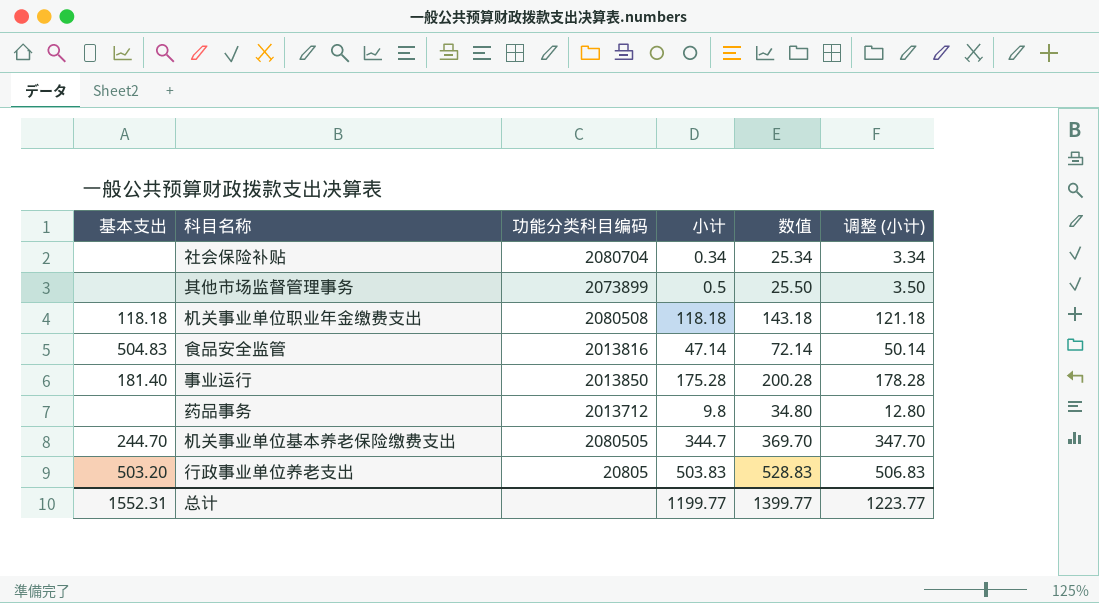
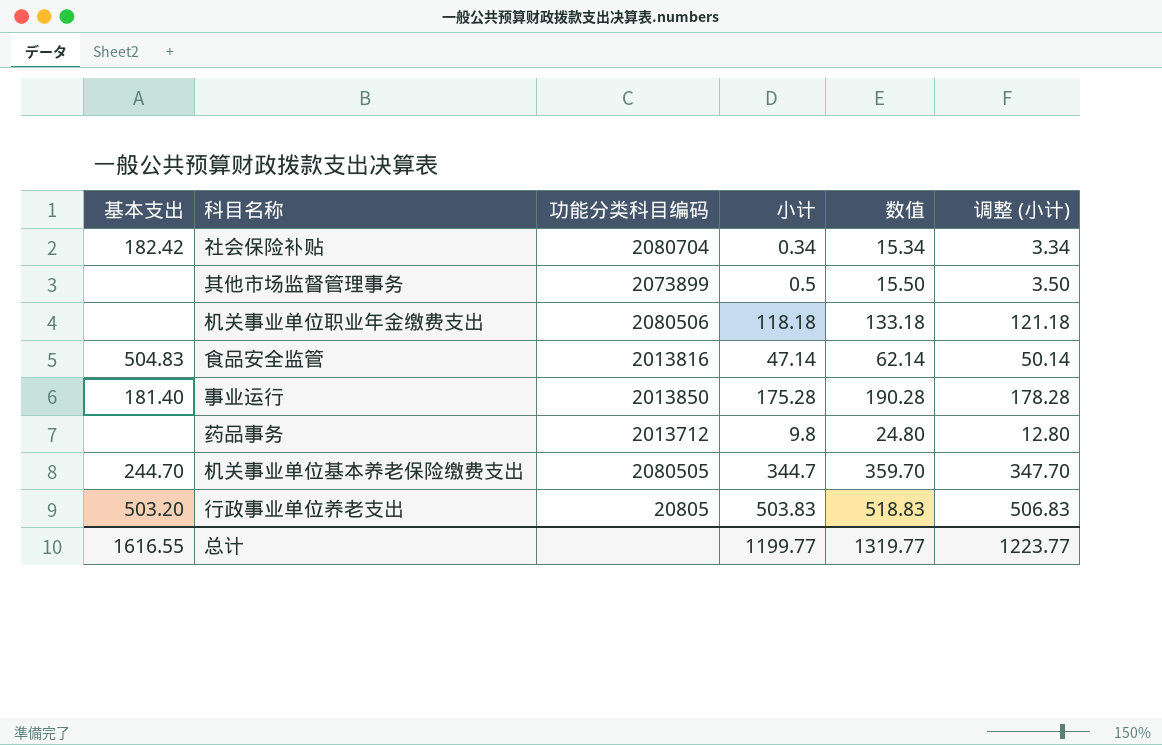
column 数值 | formula: [小计] + 25 -> [小计] + 15
社会保险补贴 | 基本支出: none -> 182.42
机关事业单位职业年金缴费支出 | 基本支出: 118.18 -> none
机关事业单位职业年金缴费支出 | 功能分类科目编码: 2080508 -> 2080506
总计 | 基本支出: 1552.31 -> 1616.55
总计 | 数值: 1399.77 -> 1319.77

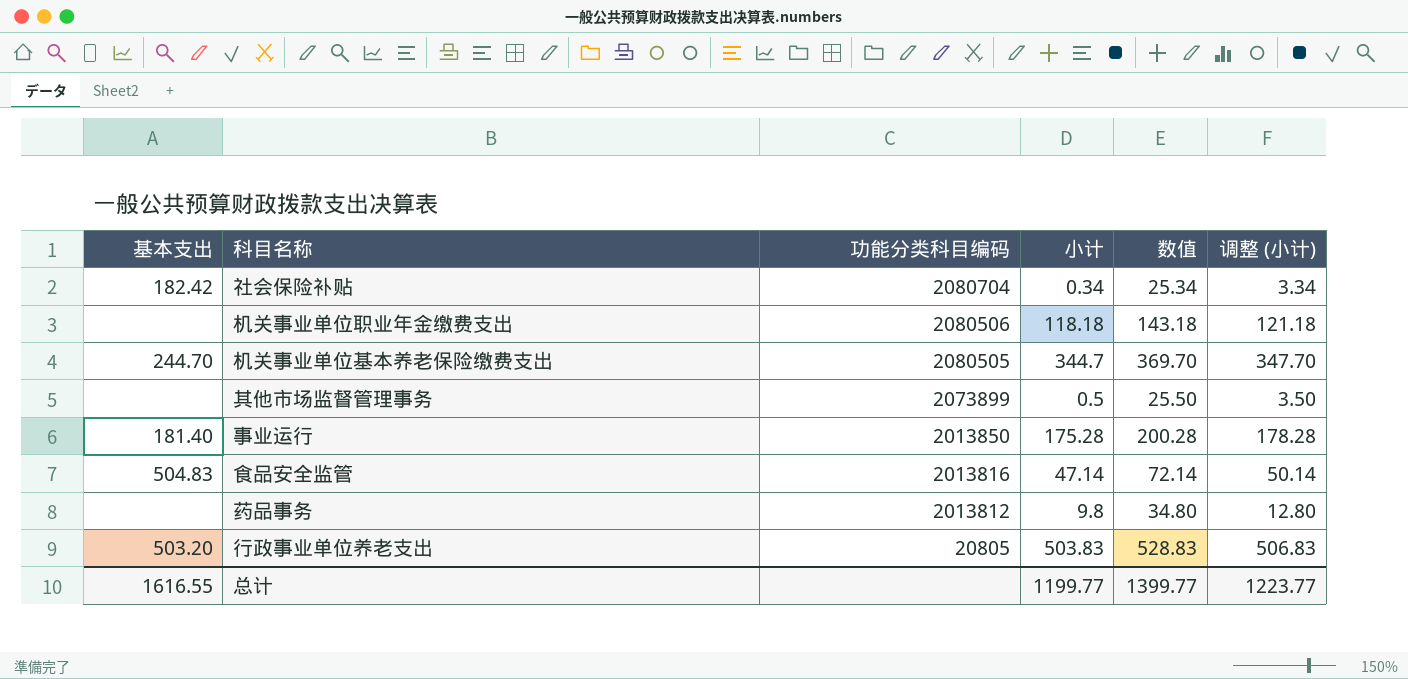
row order: none -> 功能分类科目编码 descending
column 数值 | formula: [小计] + 15 -> [小计] + 25
药品事务 | 功能分类科目编码: 2013712 -> 2013812
总计 | 数值: 1319.77 -> 1399.77

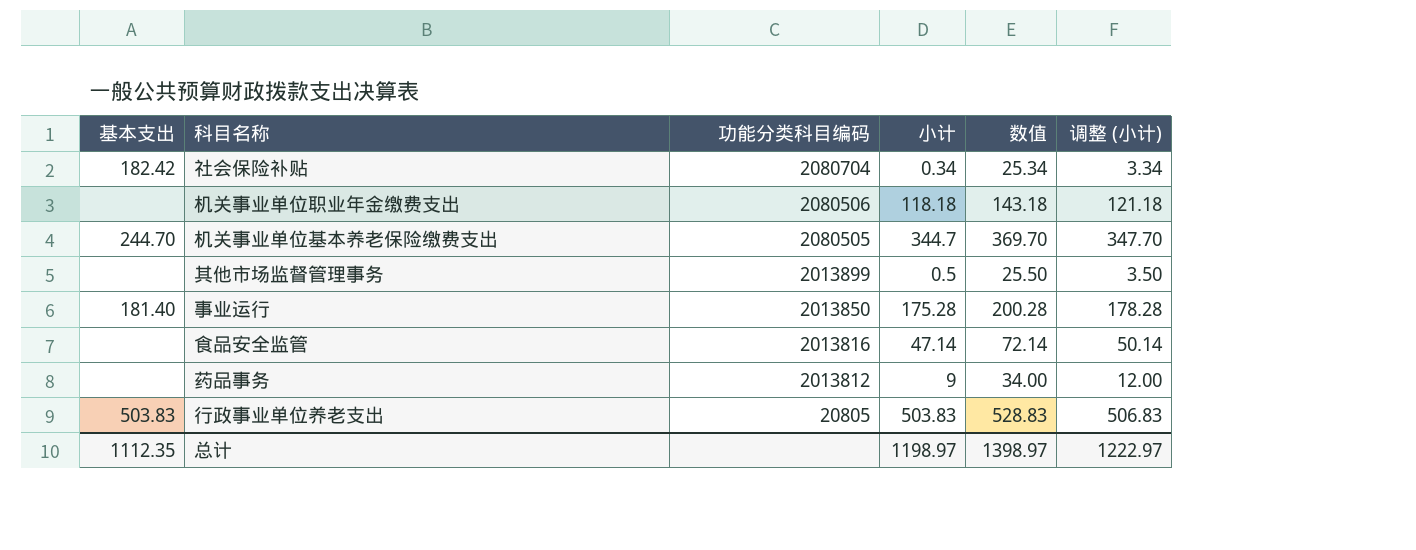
其他市场监督管理事务 | 功能分类科目编码: 2073899 -> 2013899
食品安全监管 | 基本支出: 504.83 -> none
药品事务 | 小计: 9.8 -> 9
药品事务 | 数值: 34.80 -> 34.00
药品事务 | 调整 (小计): 12.80 -> 12.00
行政事业单位养老支出 | 基本支出: 503.20 -> 503.83
总计 | 基本支出: 1616.55 -> 1112.35
总计 | 小计: 1199.77 -> 1198.97
总计 | 数值: 1399.77 -> 1398.97
总计 | 调整 (小计): 1223.77 -> 1222.97

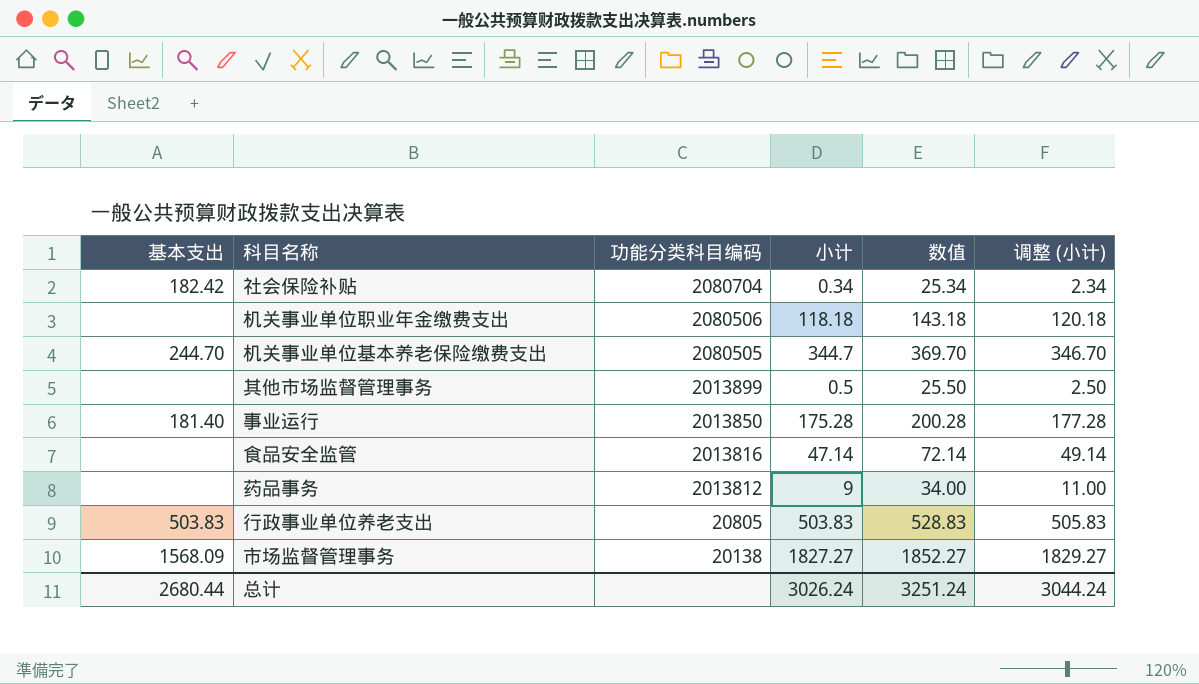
column 调整 (小计) | formula: [小计] + 3 -> [小计] + 2
row 市场监督管理事务: none -> 1568.09 | 20138 | 1827.27 | 1852.27 | 1829.27
总计 | 基本支出: 1112.35 -> 2680.44
总计 | 小计: 1198.97 -> 3026.24
总计 | 数值: 1398.97 -> 3251.24
总计 | 调整 (小计): 1222.97 -> 3044.24

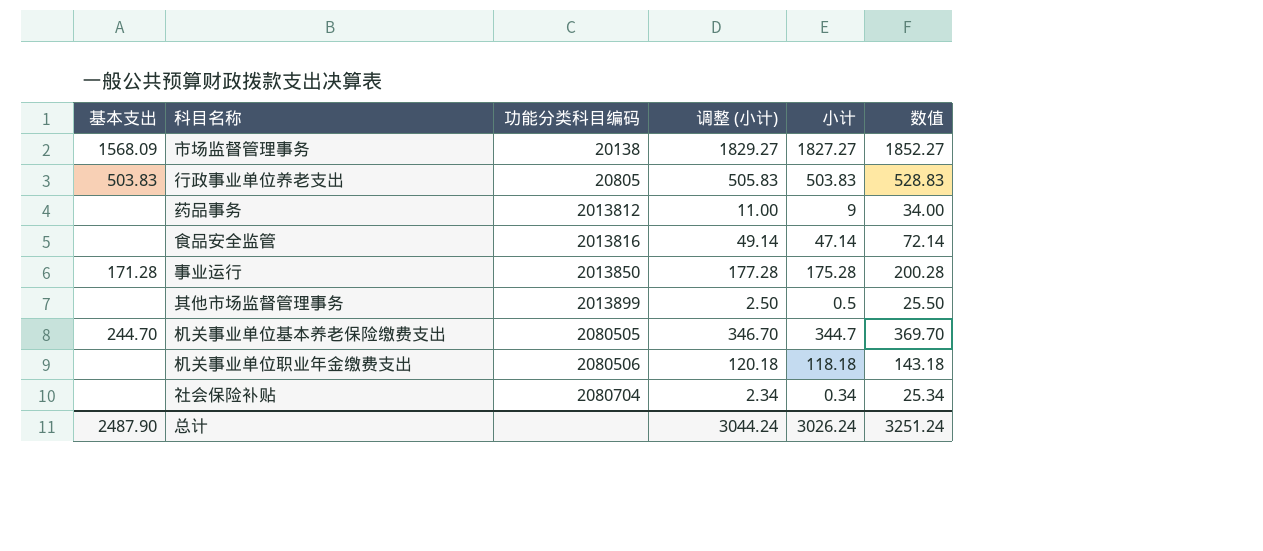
row order: 功能分类科目编码 descending -> 功能分类科目编码 ascending
column 调整 (小计) | position: 6 -> 4
事业运行 | 基本支出: 181.40 -> 171.28
社会保险补贴 | 基本支出: 182.42 -> none
总计 | 基本支出: 2680.44 -> 2487.90

